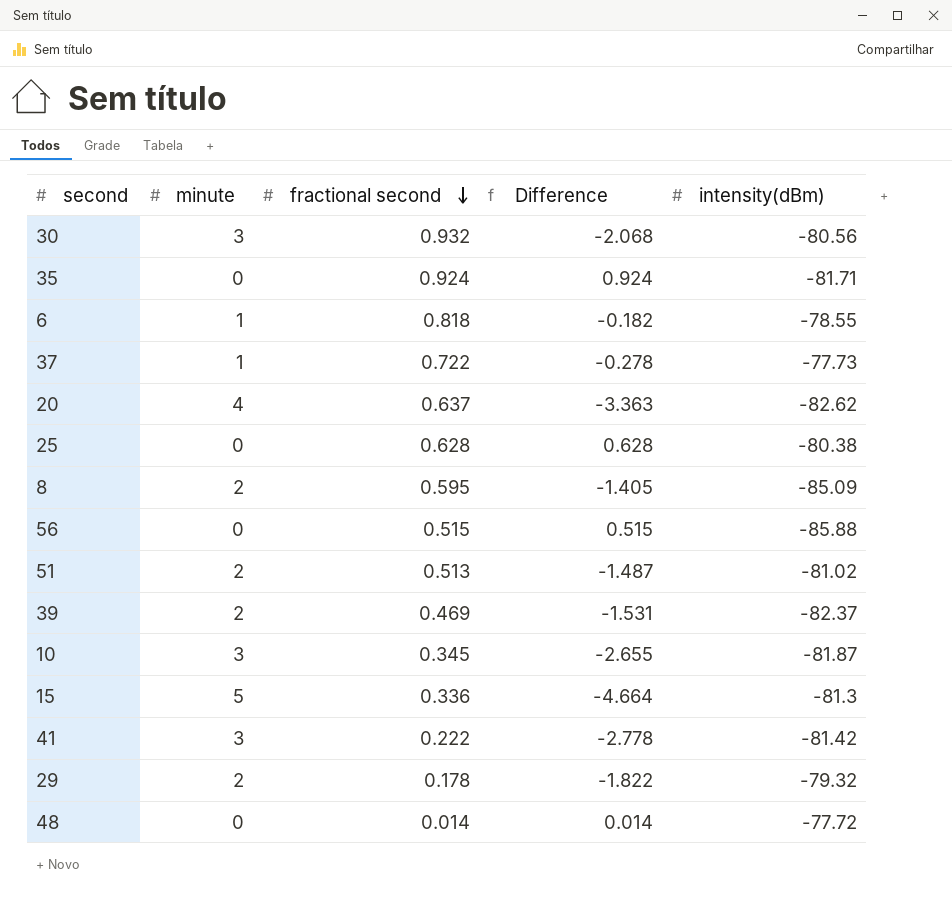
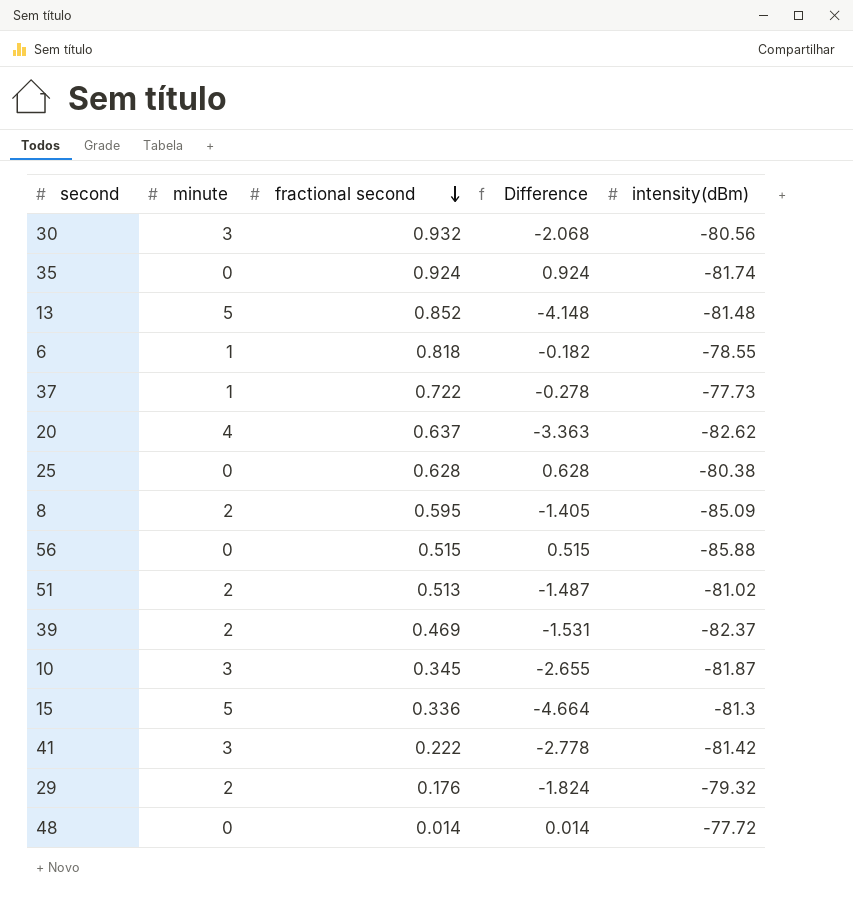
35 | intensity(dBm): -81.71 -> -81.74
row 13: none -> 5 | 0.852 | -4.148 | -81.48
29 | fractional second: 0.178 -> 0.176
29 | Difference: -1.822 -> -1.824

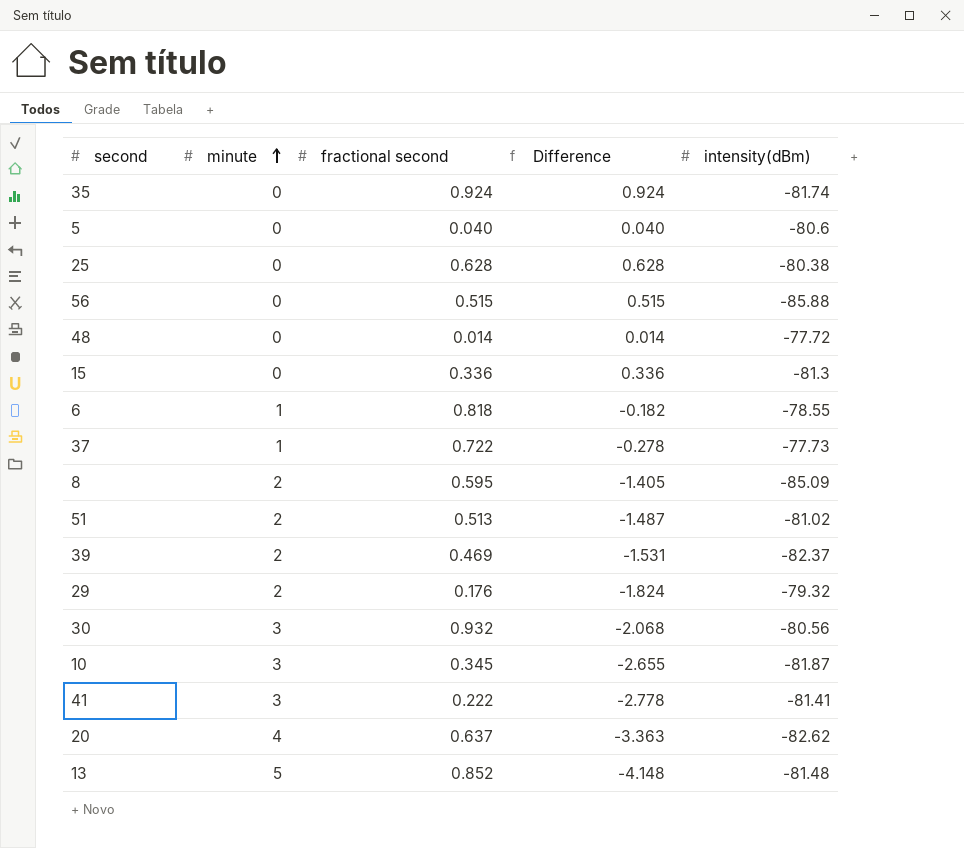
row order: fractional second descending -> minute ascending
row 5: none -> 0 | 0.040 | 0.040 | -80.6
15 | minute: 5 -> 0
15 | Difference: -4.664 -> 0.336
41 | intensity(dBm): -81.42 -> -81.41

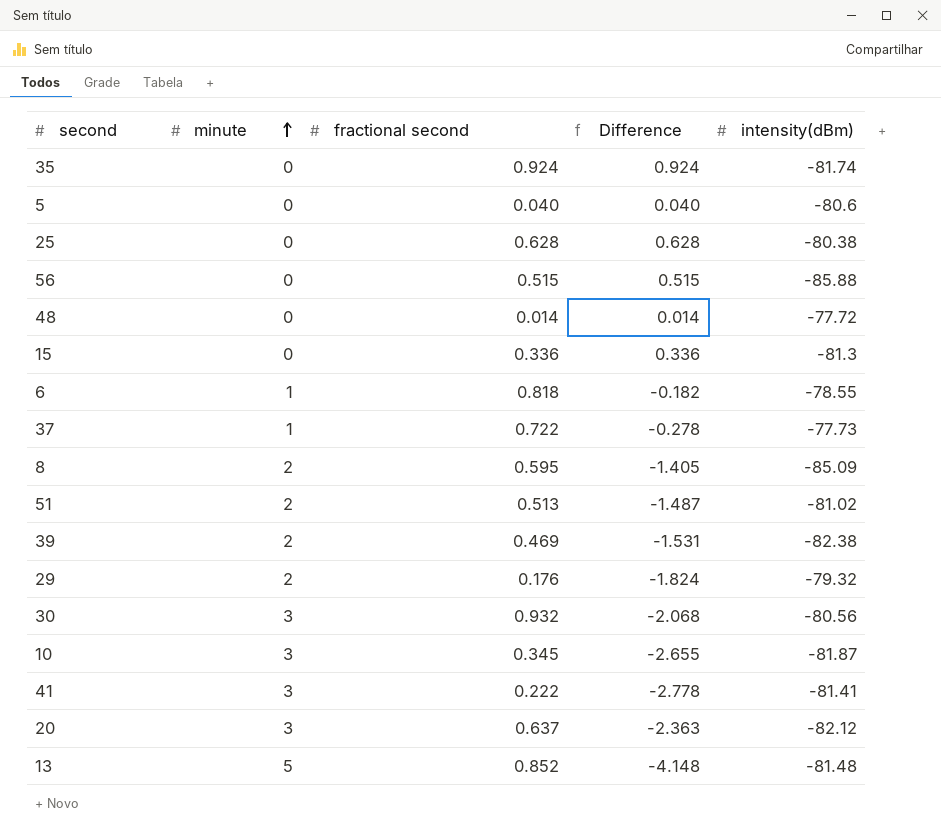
39 | intensity(dBm): -82.37 -> -82.38
20 | minute: 4 -> 3
20 | Difference: -3.363 -> -2.363
20 | intensity(dBm): -82.62 -> -82.12

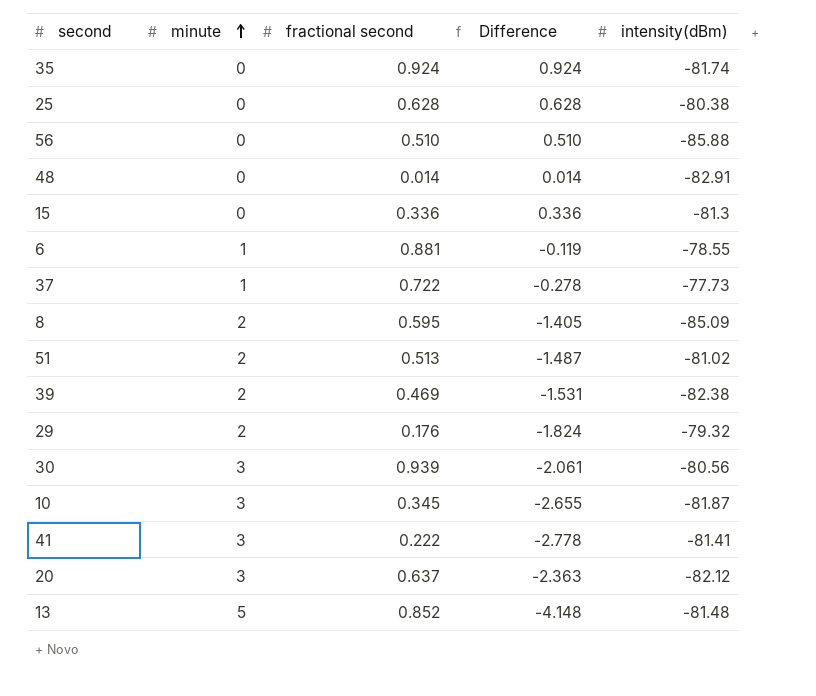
row 5: 0 | 0.040 | 0.040 | -80.6 -> none
56 | fractional second: 0.515 -> 0.510
56 | Difference: 0.515 -> 0.510
48 | intensity(dBm): -77.72 -> -82.91
6 | fractional second: 0.818 -> 0.881
6 | Difference: -0.182 -> -0.119
30 | fractional second: 0.932 -> 0.939
30 | Difference: -2.068 -> -2.061

